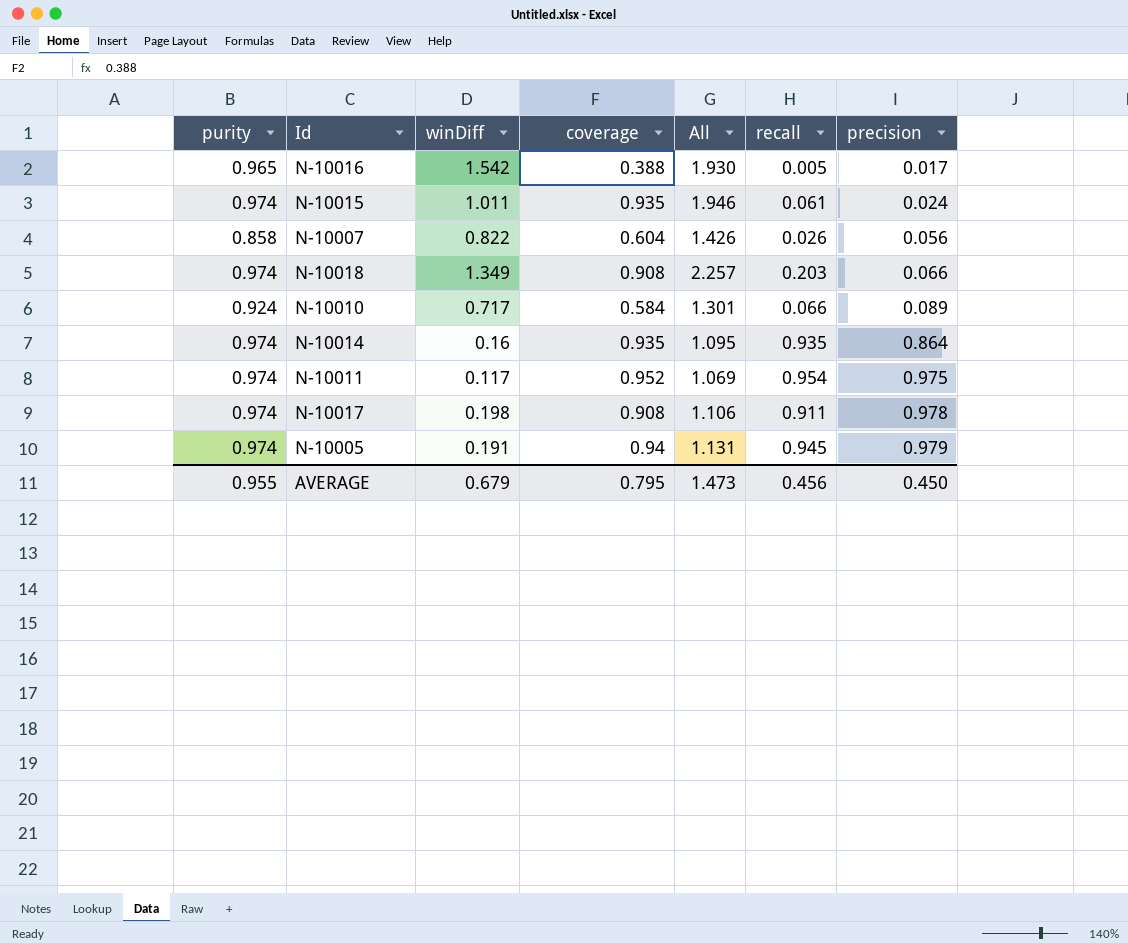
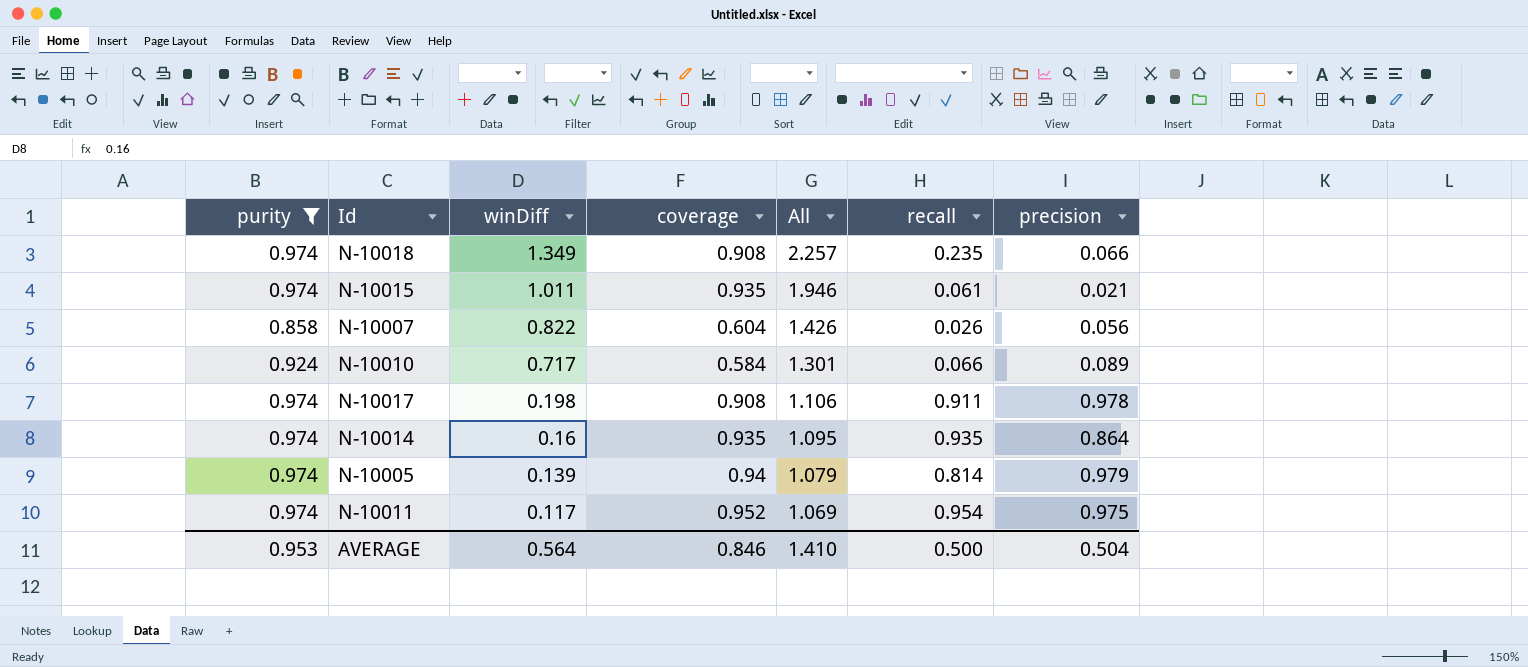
filter: none -> purity != 0.965
row order: precision ascending -> winDiff descending
N-10018 | recall: 0.203 -> 0.235
N-10015 | precision: 0.024 -> 0.021
N-10005 | winDiff: 0.191 -> 0.139
N-10005 | All: 1.131 -> 1.079
N-10005 | recall: 0.945 -> 0.814
AVERAGE | purity: 0.955 -> 0.953
AVERAGE | winDiff: 0.679 -> 0.564
AVERAGE | coverage: 0.795 -> 0.846
AVERAGE | All: 1.473 -> 1.410
AVERAGE | recall: 0.456 -> 0.500
AVERAGE | precision: 0.450 -> 0.504

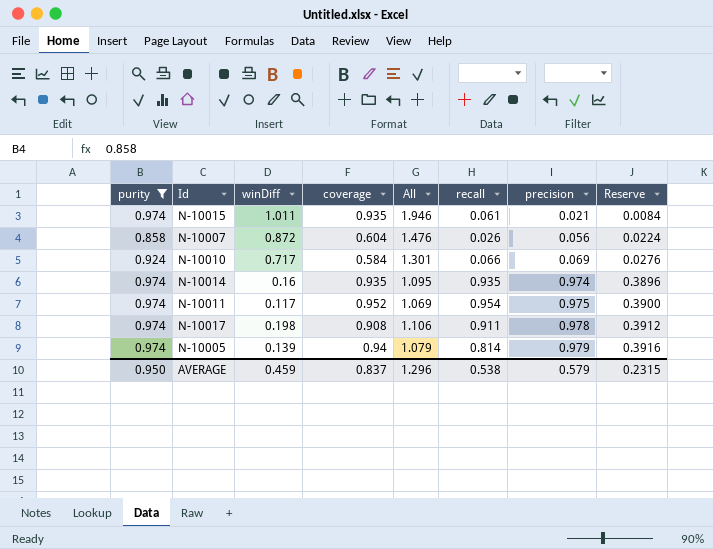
row order: winDiff descending -> precision ascending
column Reserve | formula: none -> [precision] * 0.4
row N-10018: 0.974 | 1.349 | 0.908 | 2.257 | 0.235 | 0.066 -> none
N-10007 | winDiff: 0.822 -> 0.872
N-10007 | All: 1.426 -> 1.476
N-10010 | precision: 0.089 -> 0.069
N-10014 | precision: 0.864 -> 0.974
AVERAGE | purity: 0.953 -> 0.950
AVERAGE | winDiff: 0.564 -> 0.459
AVERAGE | coverage: 0.846 -> 0.837
AVERAGE | All: 1.410 -> 1.296
AVERAGE | recall: 0.500 -> 0.538
AVERAGE | precision: 0.504 -> 0.579

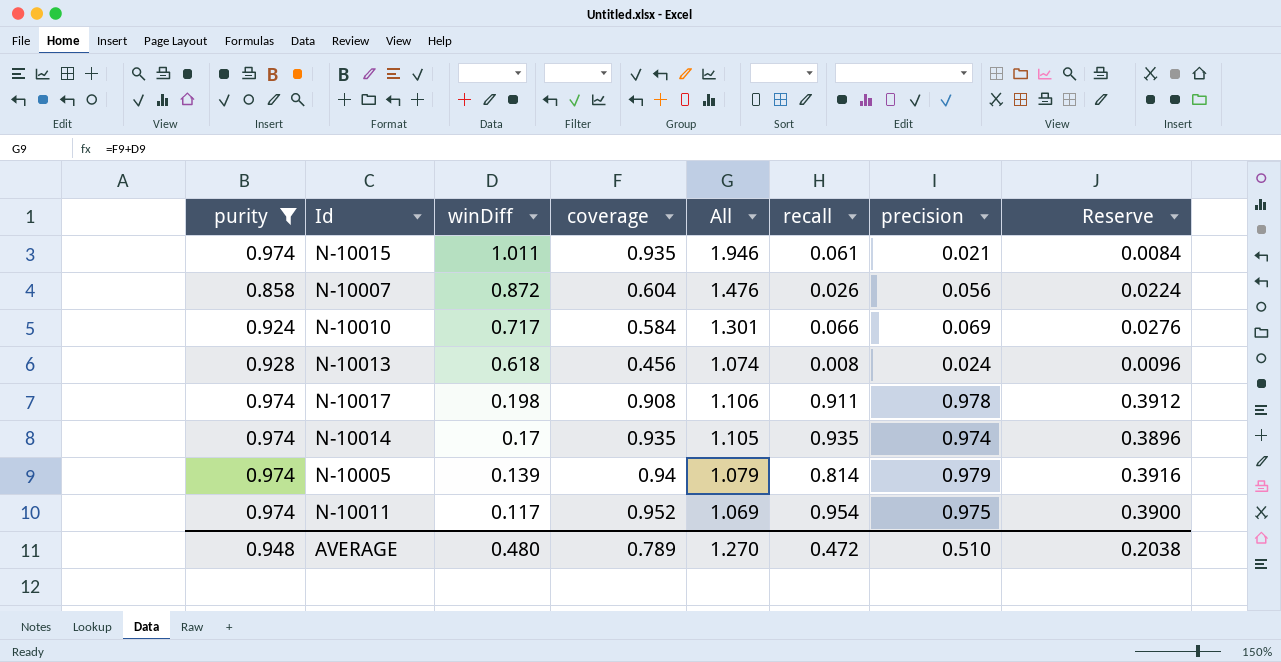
row order: precision ascending -> winDiff descending
row N-10013: none -> 0.928 | 0.618 | 0.456 | 1.074 | 0.008 | 0.024 | 0.0096
N-10014 | winDiff: 0.16 -> 0.17
N-10014 | All: 1.095 -> 1.105
AVERAGE | purity: 0.950 -> 0.948
AVERAGE | winDiff: 0.459 -> 0.480
AVERAGE | coverage: 0.837 -> 0.789
AVERAGE | All: 1.296 -> 1.270
AVERAGE | recall: 0.538 -> 0.472
AVERAGE | precision: 0.579 -> 0.510
AVERAGE | Reserve: 0.2315 -> 0.2038

